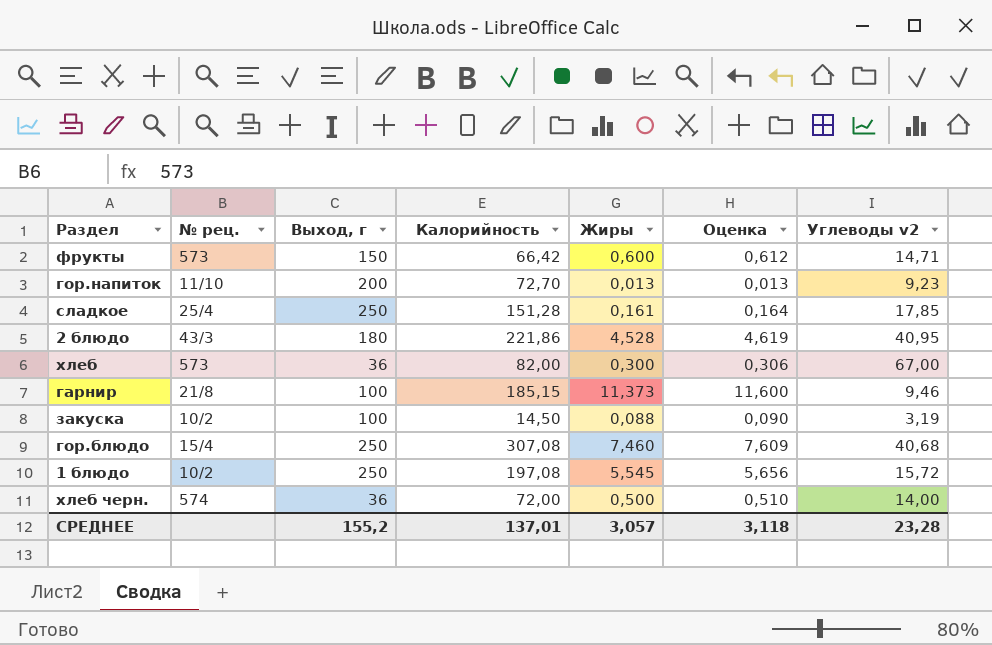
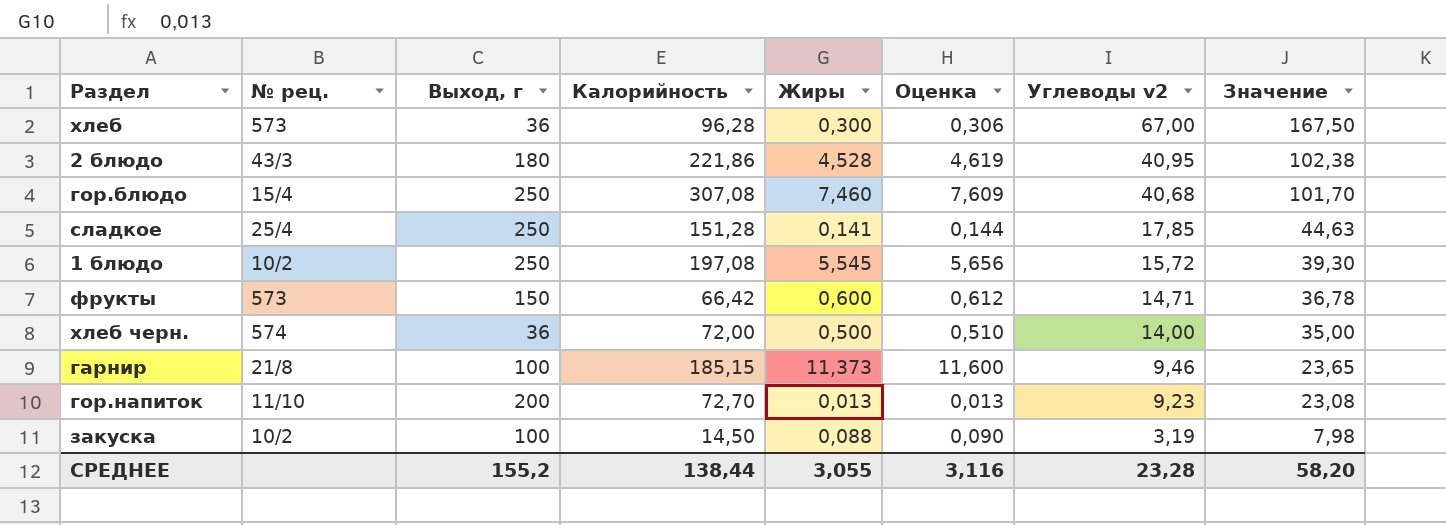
row order: none -> Углеводы v2 descending
column Значение | formula: none -> [Углеводы v2] * 2,5
хлеб | Калорийность: 82,00 -> 96,28
сладкое | Жиры: 0,161 -> 0,141
сладкое | Оценка: 0,164 -> 0,144
СРЕДНЕЕ | Калорийность: 137,01 -> 138,44
СРЕДНЕЕ | Жиры: 3,057 -> 3,055
СРЕДНЕЕ | Оценка: 3,118 -> 3,116

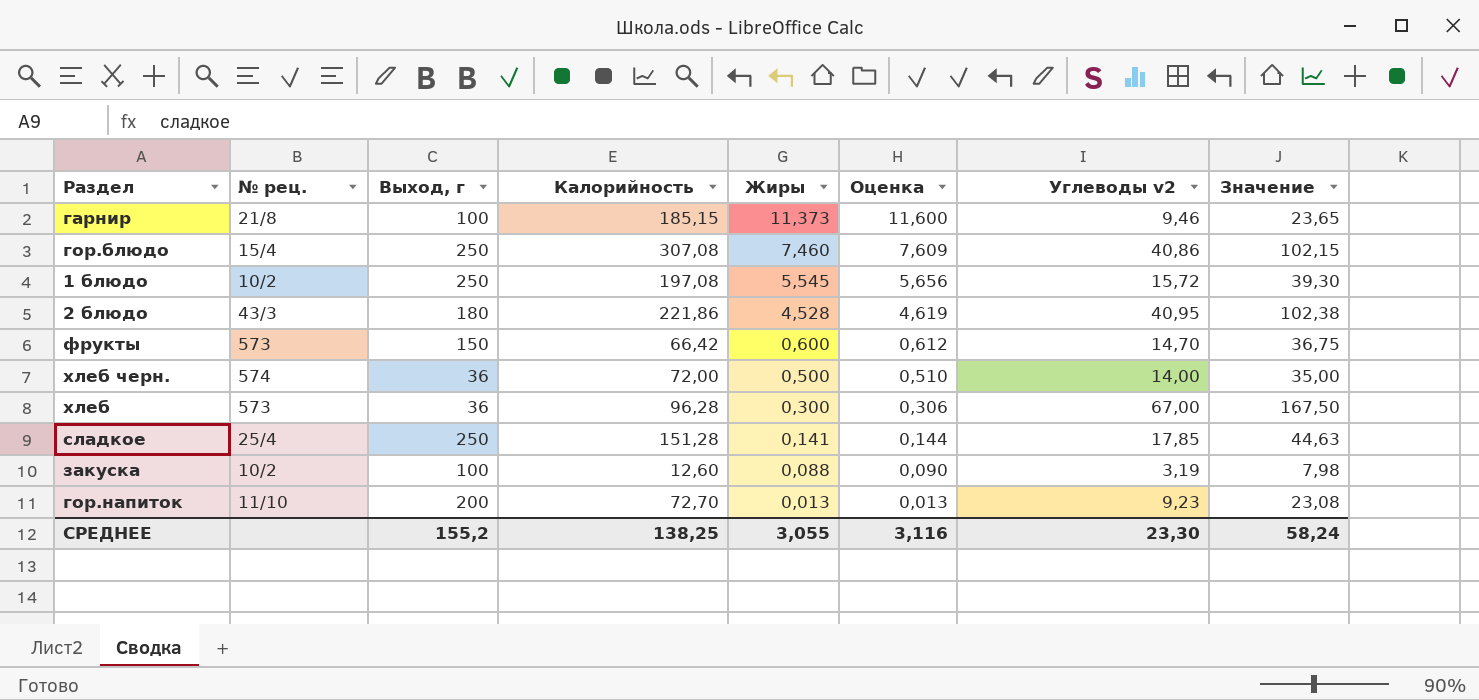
row order: Углеводы v2 descending -> Жиры descending
гор.блюдо | Углеводы v2: 40,68 -> 40,86
гор.блюдо | Значение: 101,70 -> 102,15
фрукты | Углеводы v2: 14,71 -> 14,70
фрукты | Значение: 36,78 -> 36,75
закуска | Калорийность: 14,50 -> 12,60
СРЕДНЕЕ | Калорийность: 138,44 -> 138,25
СРЕДНЕЕ | Углеводы v2: 23,28 -> 23,30
СРЕДНЕЕ | Значение: 58,20 -> 58,24

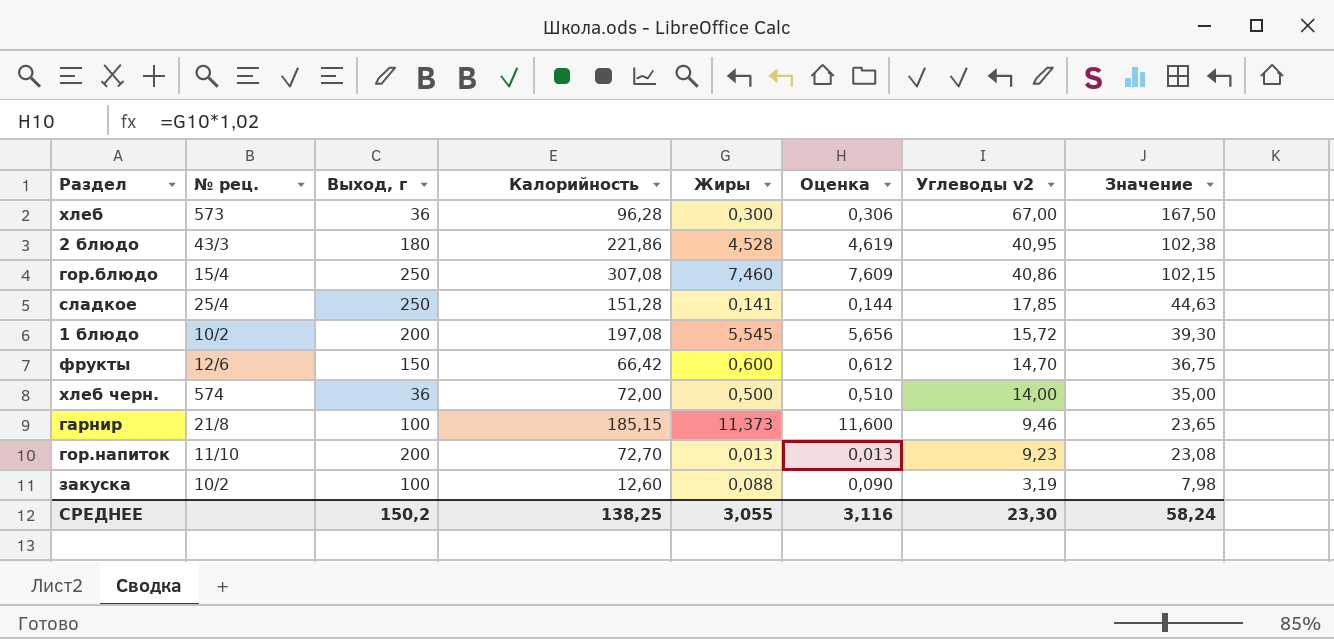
row order: Жиры descending -> Углеводы v2 descending
1 блюдо | Выход, г: 250 -> 200
фрукты | № рец.: 573 -> 12/6
СРЕДНЕЕ | Выход, г: 155,2 -> 150,2

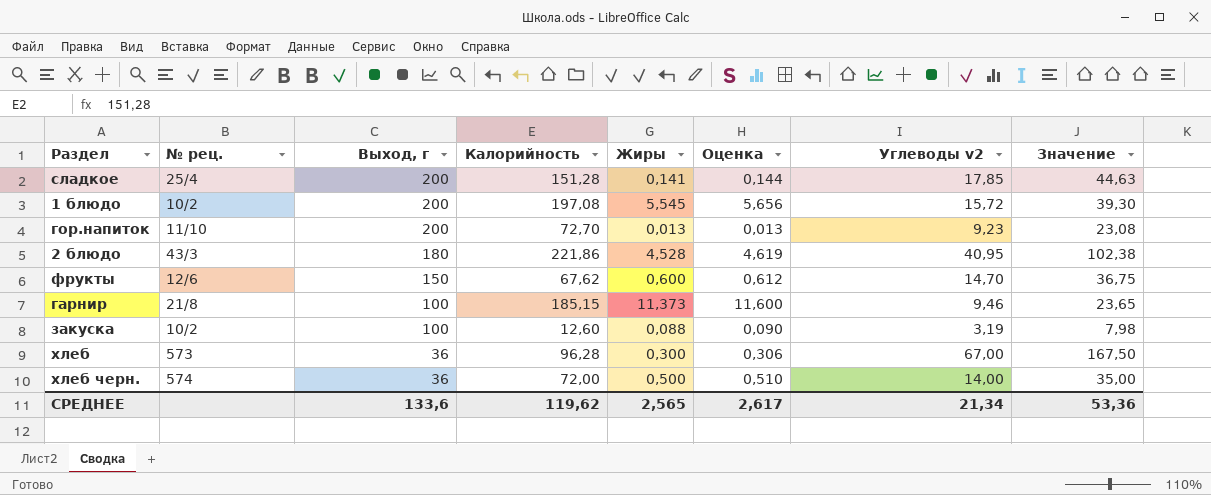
row order: Углеводы v2 descending -> Выход, г descending
row гор.блюдо: 15/4 | 250 | 307,08 | 7,460 | 7,609 | 40,86 | 102,15 -> none
сладкое | Выход, г: 250 -> 200
фрукты | Калорийность: 66,42 -> 67,62
СРЕДНЕЕ | Выход, г: 150,2 -> 133,6
СРЕДНЕЕ | Калорийность: 138,25 -> 119,62
СРЕДНЕЕ | Жиры: 3,055 -> 2,565
СРЕДНЕЕ | Оценка: 3,116 -> 2,617
СРЕДНЕЕ | Углеводы v2: 23,30 -> 21,34
СРЕДНЕЕ | Значение: 58,24 -> 53,36

